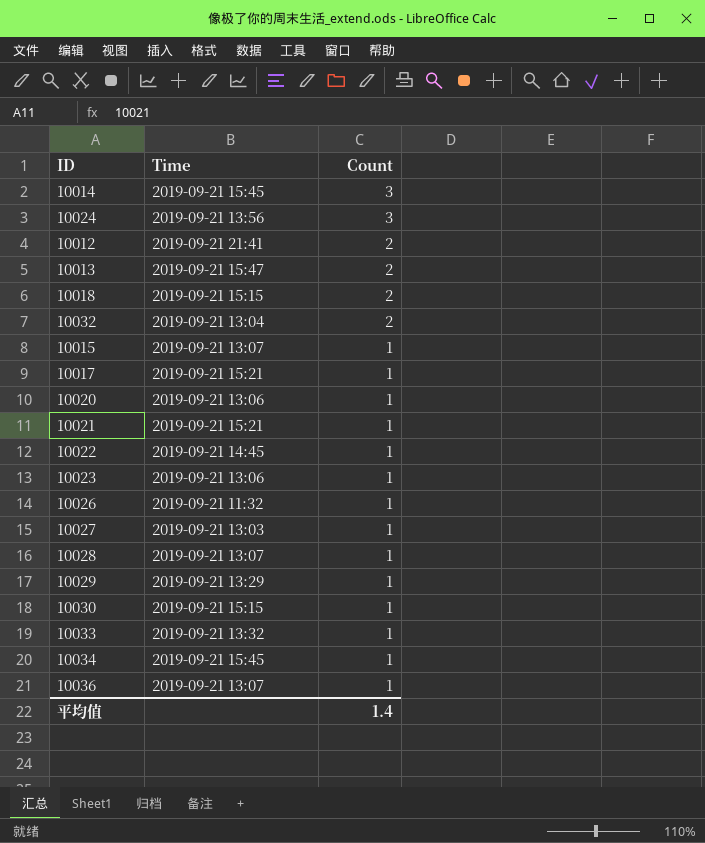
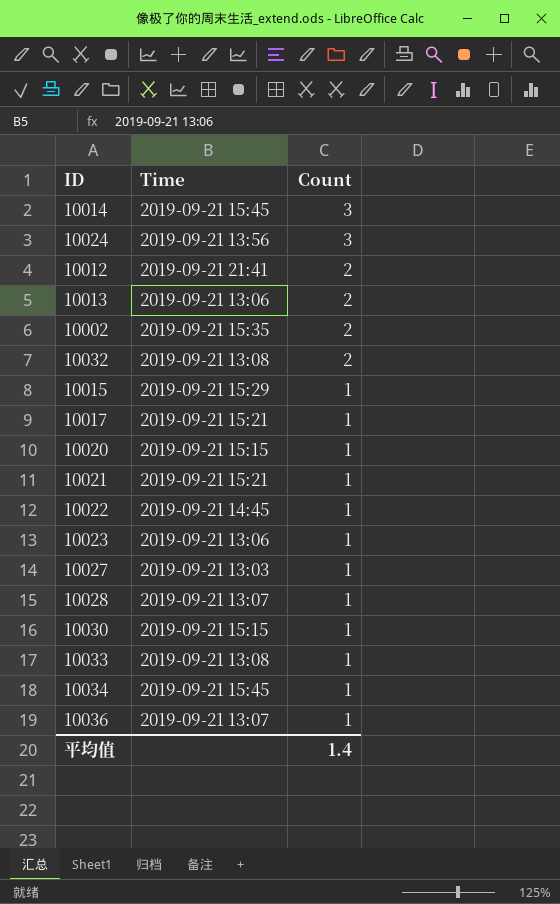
row 10018: 2019-09-21 15:15 | 2 -> none
row 10026: 2019-09-21 11:32 | 1 -> none
row 10029: 2019-09-21 13:29 | 1 -> none
10013 | Time: 2019-09-21 15:47 -> 2019-09-21 13:06
row 10002: none -> 2019-09-21 15:35 | 2
10032 | Time: 2019-09-21 13:04 -> 2019-09-21 13:08
10015 | Time: 2019-09-21 13:07 -> 2019-09-21 15:29
10020 | Time: 2019-09-21 13:06 -> 2019-09-21 15:15
10033 | Time: 2019-09-21 13:32 -> 2019-09-21 13:08

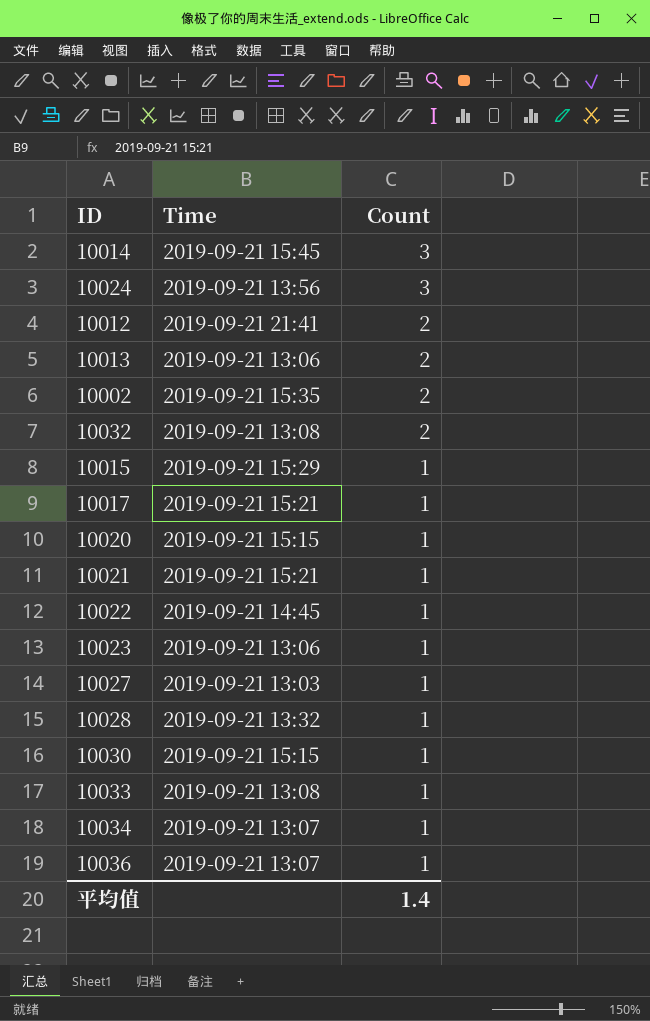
10028 | Time: 2019-09-21 13:07 -> 2019-09-21 13:32
10034 | Time: 2019-09-21 15:45 -> 2019-09-21 13:07

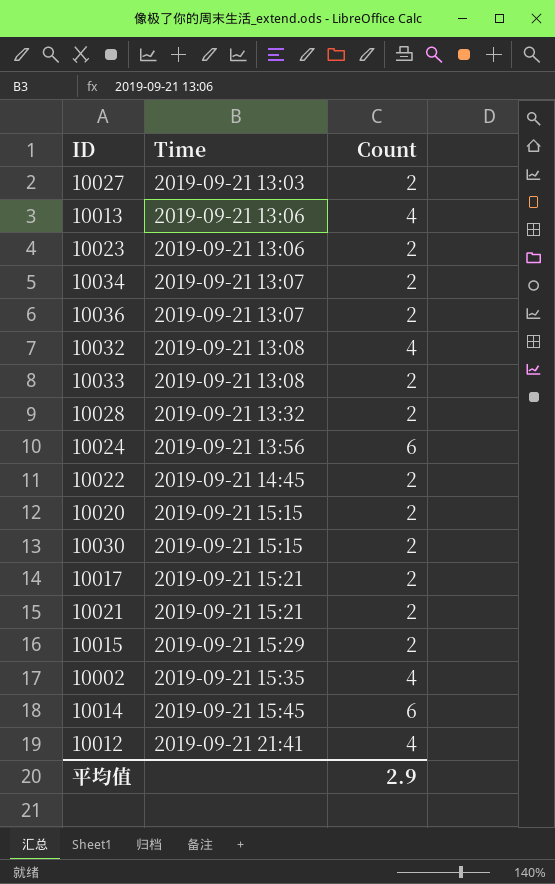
row order: Count descending -> Time ascending
10027 | Count: 1 -> 2
10013 | Count: 2 -> 4
10023 | Count: 1 -> 2
10034 | Count: 1 -> 2
10036 | Count: 1 -> 2
10032 | Count: 2 -> 4
10033 | Count: 1 -> 2
10028 | Count: 1 -> 2
10024 | Count: 3 -> 6
10022 | Count: 1 -> 2
10020 | Count: 1 -> 2
10030 | Count: 1 -> 2
10017 | Count: 1 -> 2
10021 | Count: 1 -> 2
10015 | Count: 1 -> 2
10002 | Count: 2 -> 4
10014 | Count: 3 -> 6
10012 | Count: 2 -> 4
平均值 | Count: 1.4 -> 2.9

